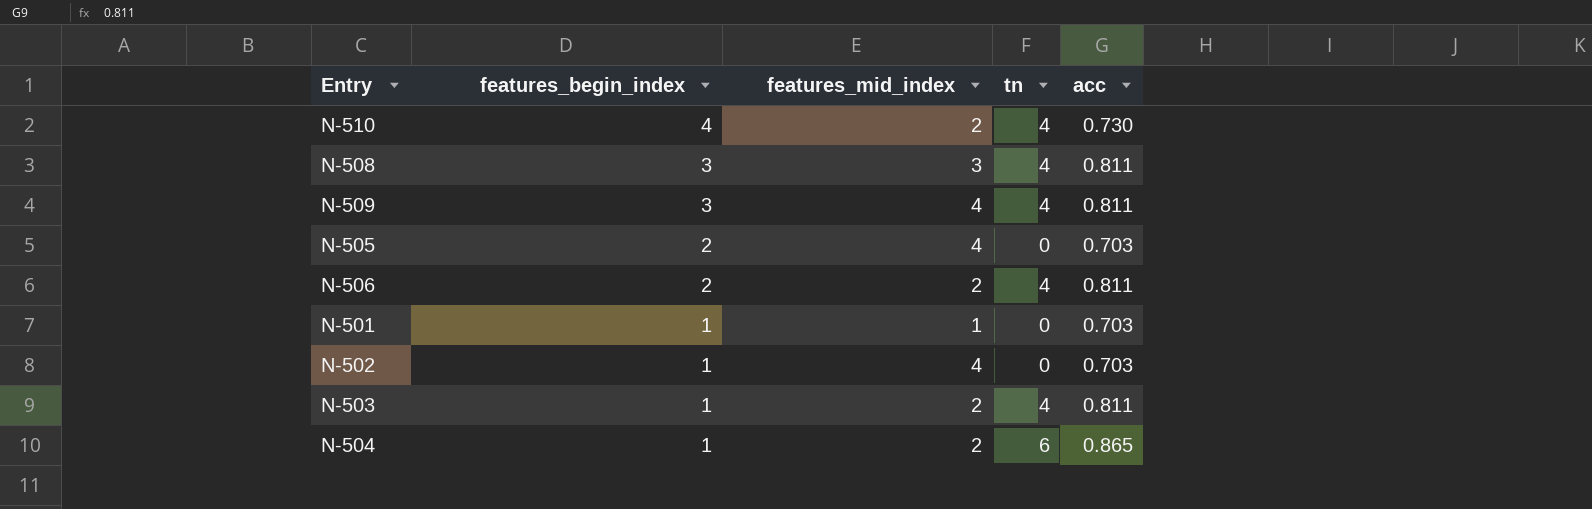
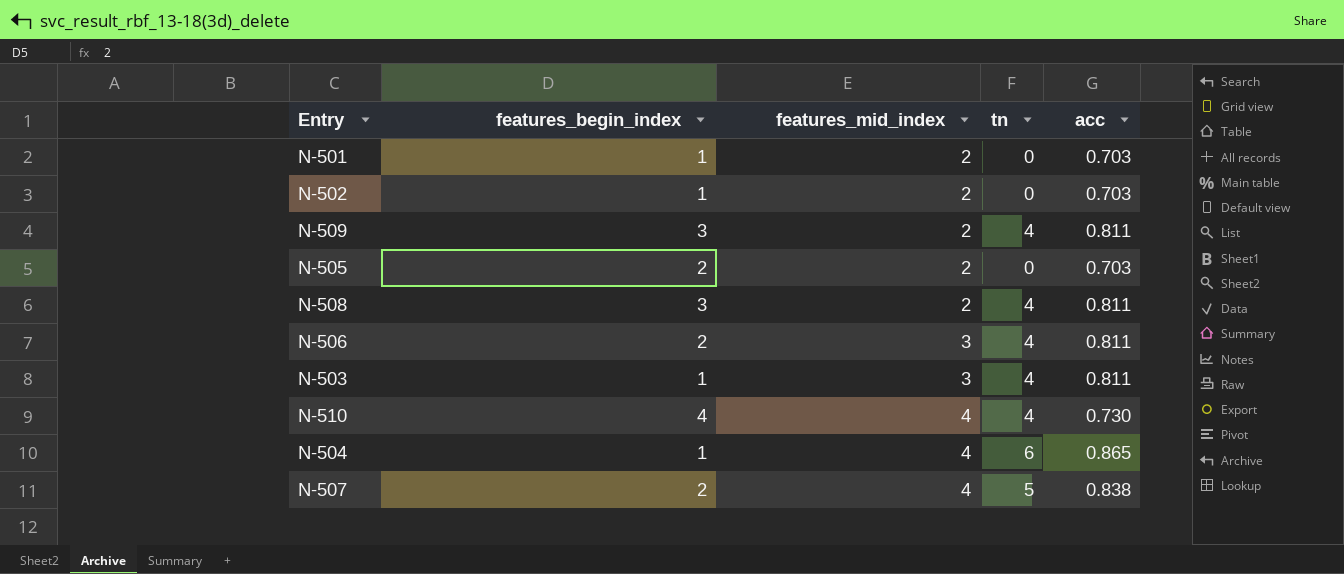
row order: features_begin_index descending -> features_mid_index ascending
N-501 | features_mid_index: 1 -> 2
N-502 | features_mid_index: 4 -> 2
N-509 | features_mid_index: 4 -> 2
N-505 | features_mid_index: 4 -> 2
N-508 | features_mid_index: 3 -> 2
N-506 | features_mid_index: 2 -> 3
N-503 | features_mid_index: 2 -> 3
N-510 | features_mid_index: 2 -> 4
N-504 | features_mid_index: 2 -> 4
row N-507: none -> 2 | 4 | 5 | 0.838

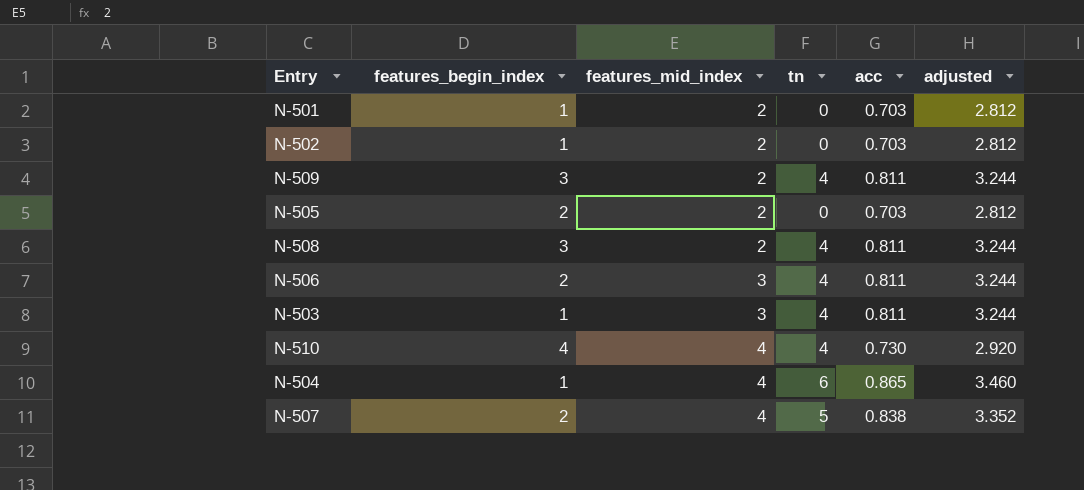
column adjusted | formula: none -> [acc] * 4

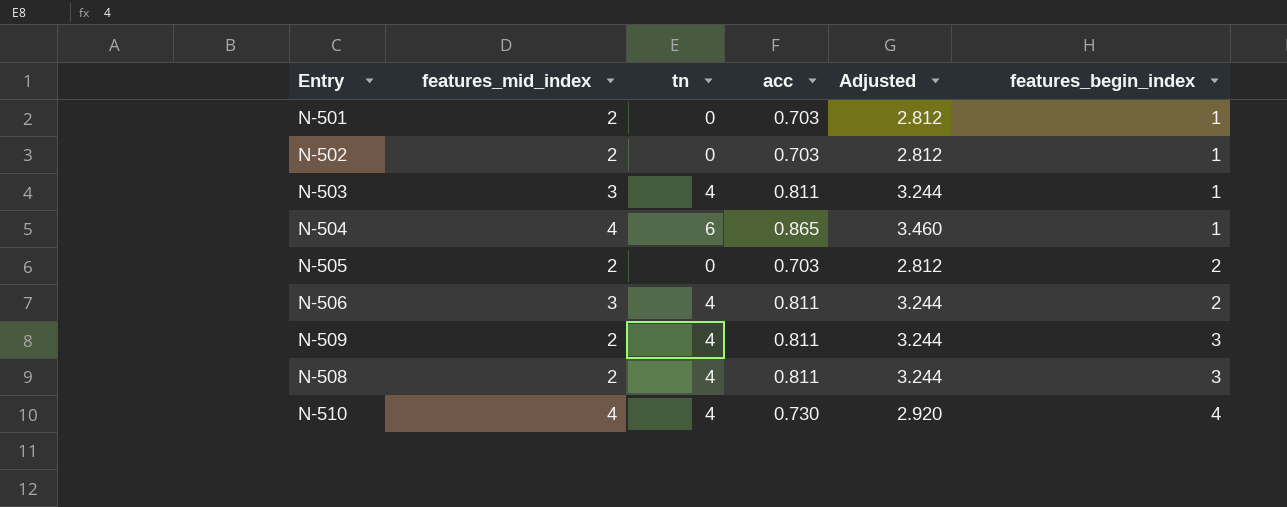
row order: features_mid_index ascending -> features_begin_index ascending
column name: adjusted -> Adjusted
column features_begin_index | position: 2 -> 6
row N-507: 2 | 4 | 5 | 0.838 | 3.352 -> none

